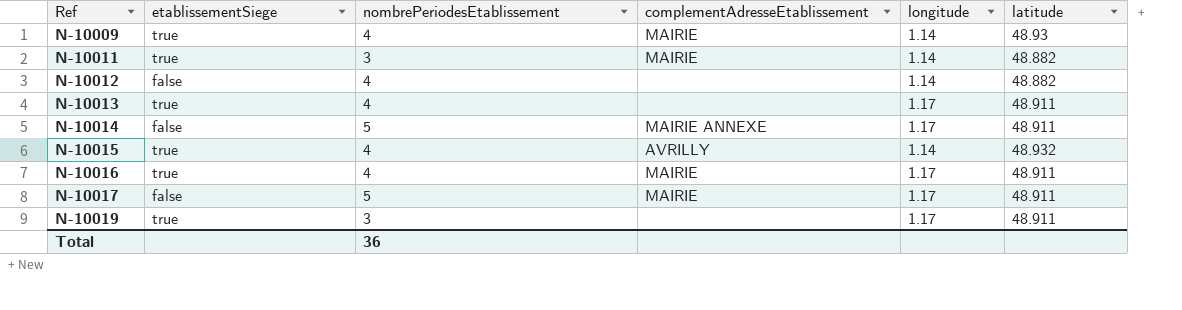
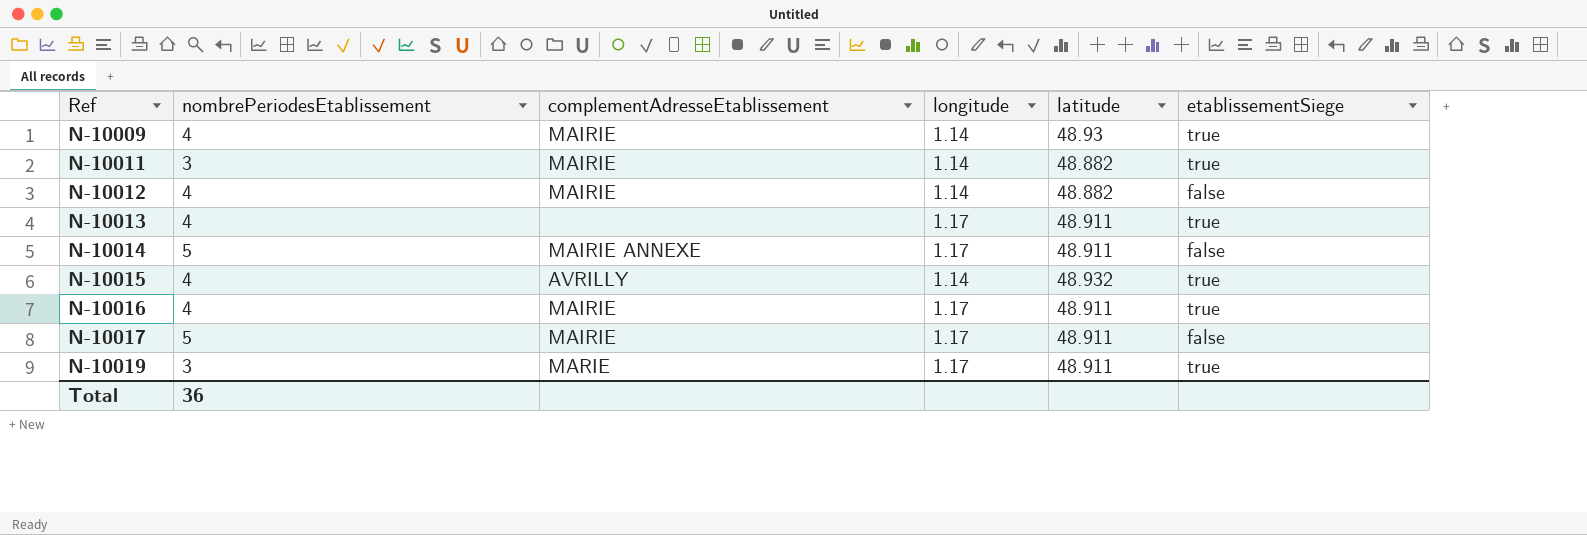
column etablissementSiege | position: 2 -> 6
N-10012 | complementAdresseEtablissement: none -> MAIRIE
N-10019 | complementAdresseEtablissement: none -> MARIE

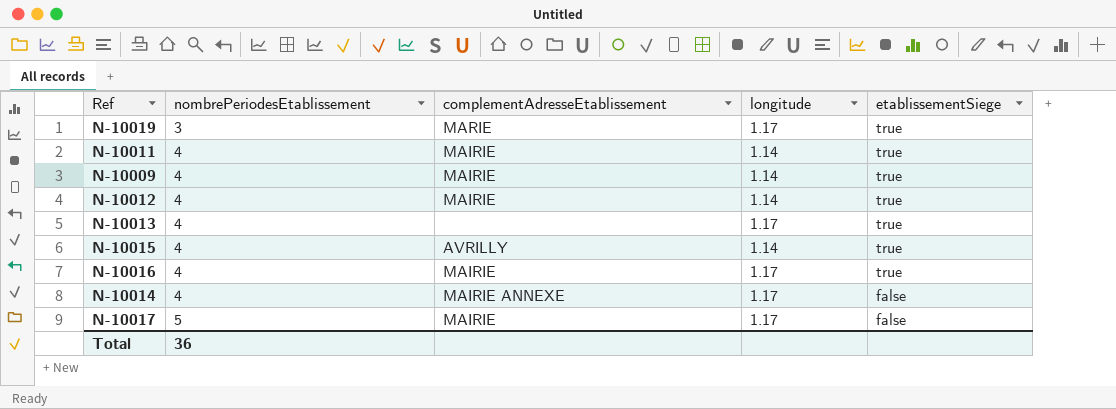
row order: Ref ascending -> nombrePeriodesEtablissement ascending
column latitude | position: 5 -> none
N-10011 | nombrePeriodesEtablissement: 3 -> 4
N-10012 | etablissementSiege: false -> true
N-10014 | nombrePeriodesEtablissement: 5 -> 4

